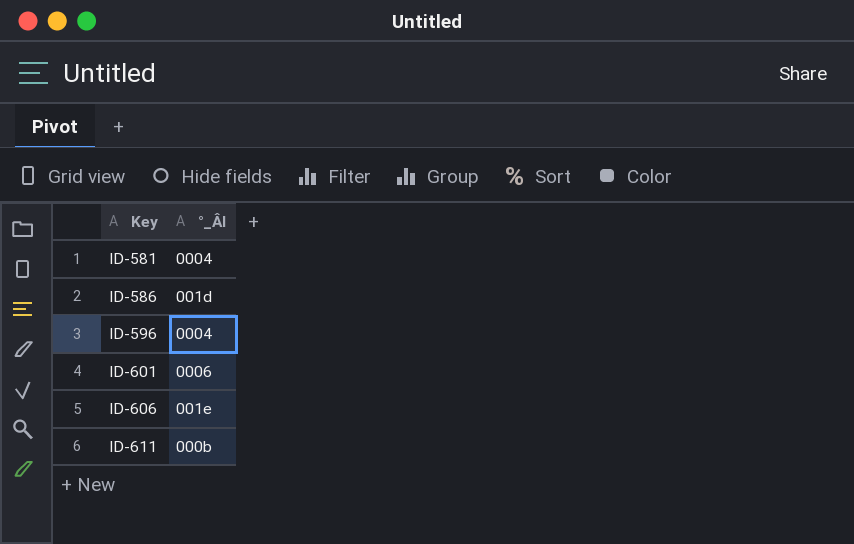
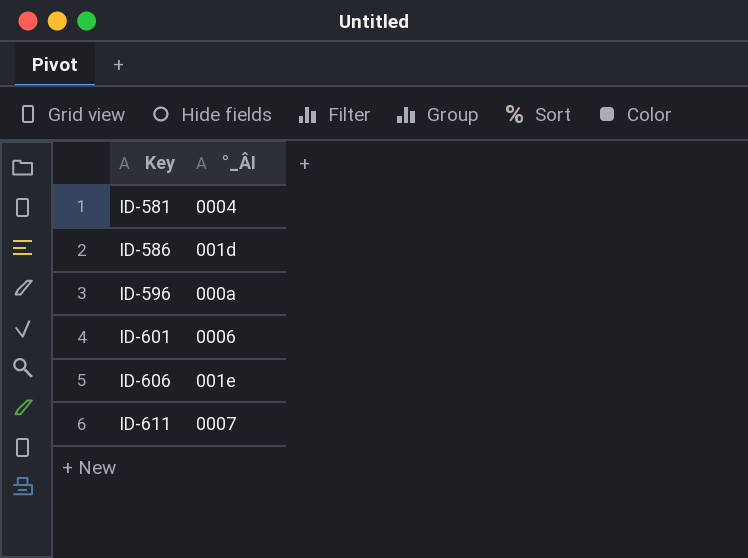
ID-596 | °_ÂI: 0004 -> 000a
ID-611 | °_ÂI: 000b -> 0007

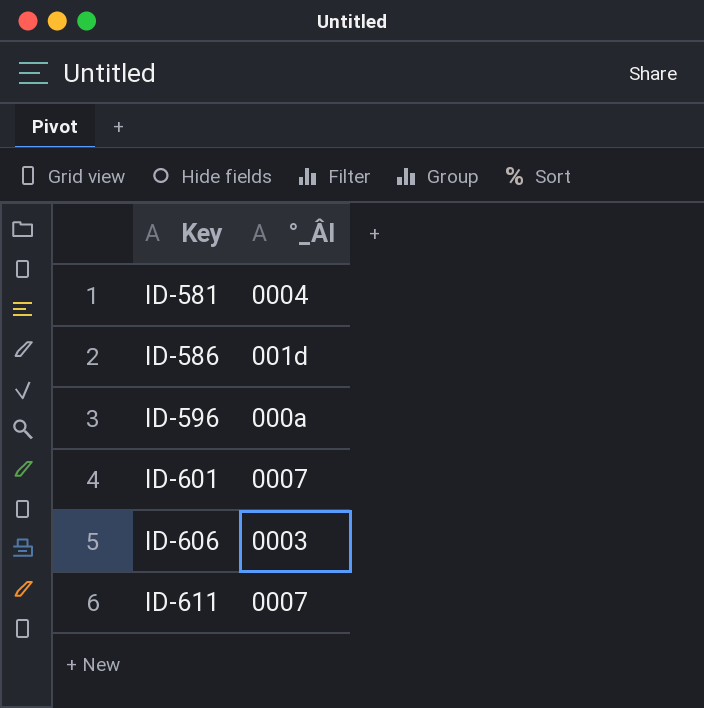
ID-601 | °_ÂI: 0006 -> 0007
ID-606 | °_ÂI: 001e -> 0003

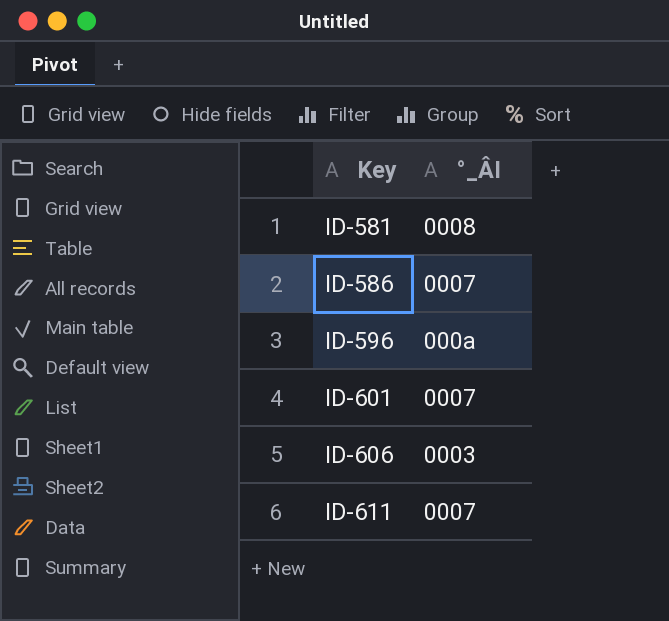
ID-581 | °_ÂI: 0004 -> 0008
ID-586 | °_ÂI: 001d -> 0007

